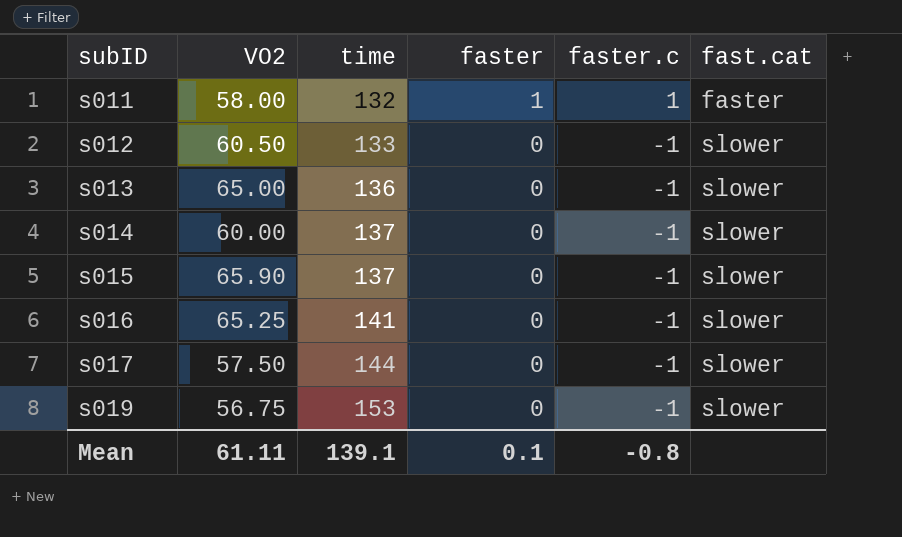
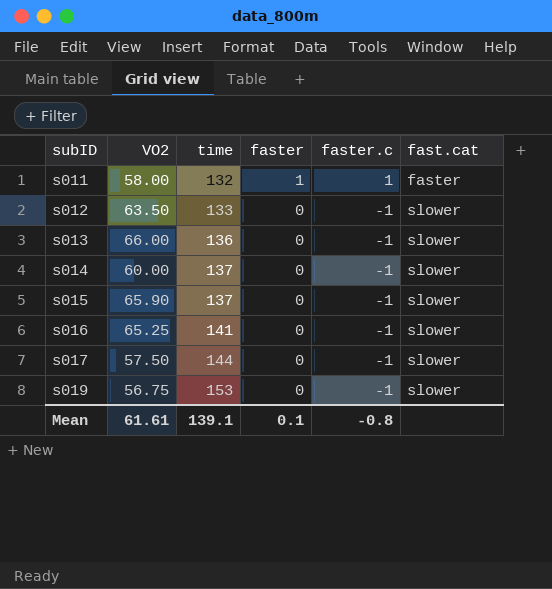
s012 | VO2: 60.50 -> 63.50
s013 | VO2: 65.00 -> 66.00
Mean | VO2: 61.11 -> 61.61

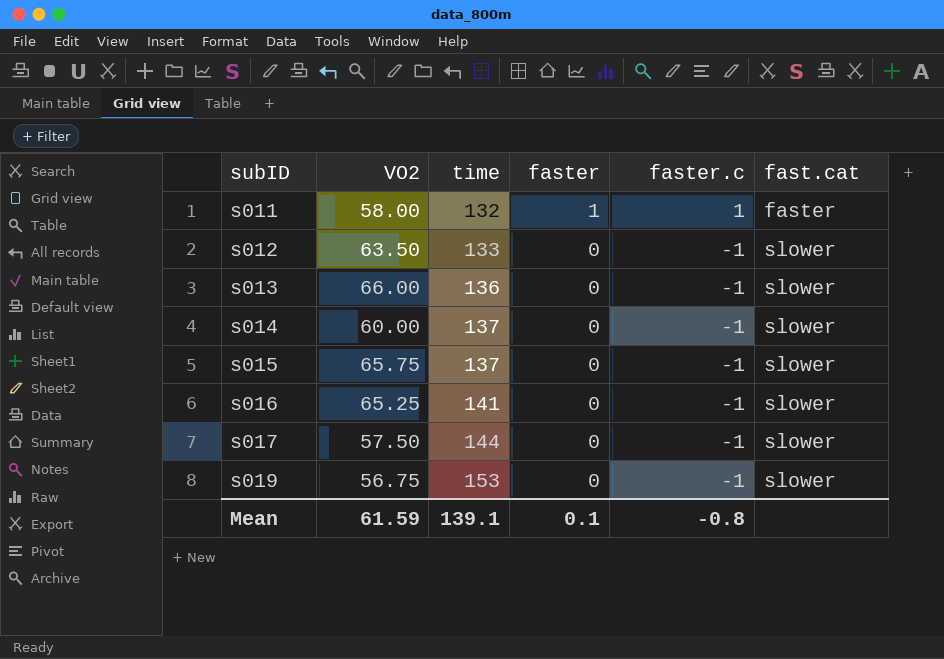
s015 | VO2: 65.90 -> 65.75
Mean | VO2: 61.61 -> 61.59

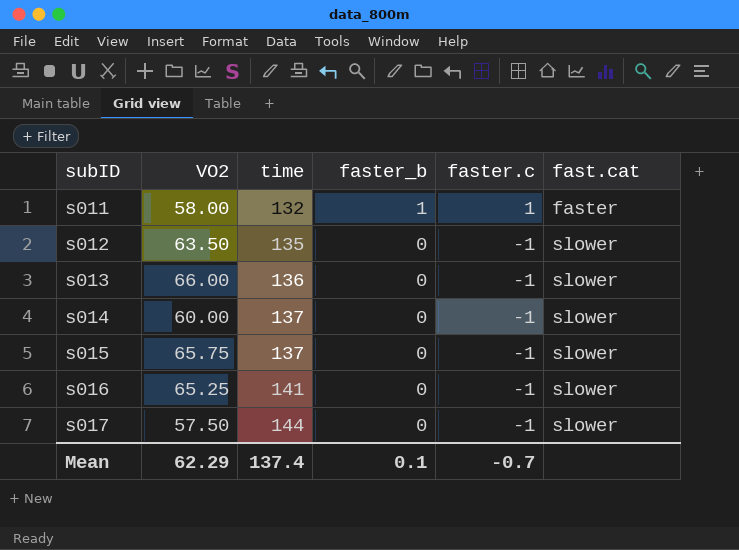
column name: faster -> faster_b
row s019: 56.75 | 153 | 0 | -1 | slower -> none
s012 | time: 133 -> 135
Mean | VO2: 61.59 -> 62.29
Mean | time: 139.1 -> 137.4
Mean | faster.c: -0.8 -> -0.7

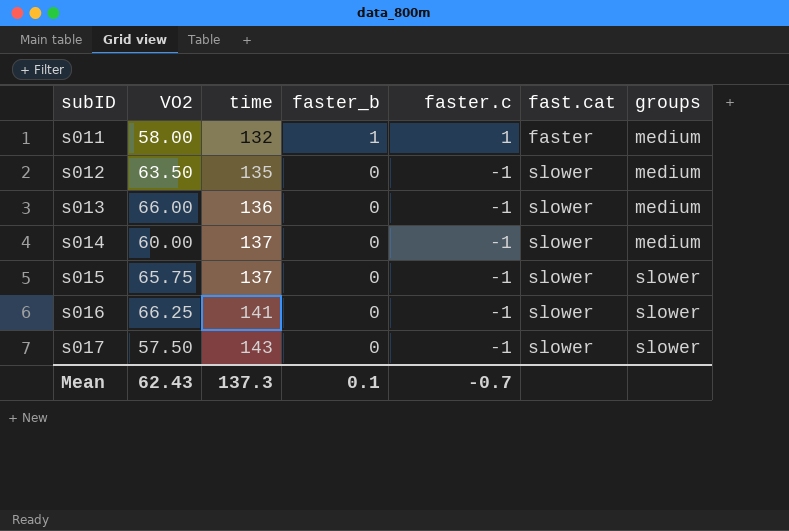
column groups | position: none -> 7
s016 | VO2: 65.25 -> 66.25
s017 | time: 144 -> 143
Mean | VO2: 62.29 -> 62.43
Mean | time: 137.4 -> 137.3

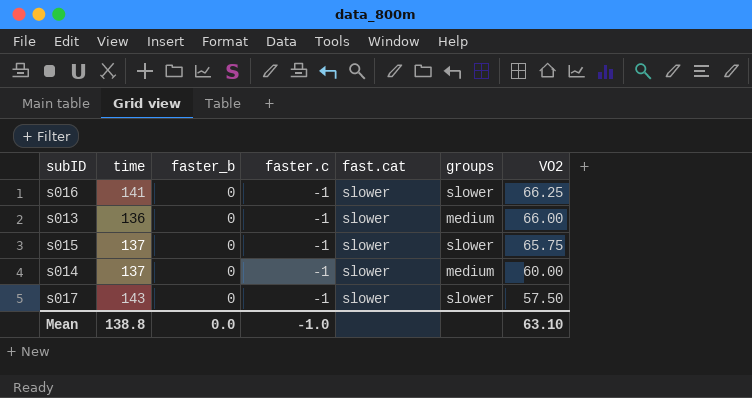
row order: subID ascending -> VO2 descending
column VO2 | position: 2 -> 7
row s011: 58.00 | 132 | 1 | 1 | faster | medium -> none
row s012: 63.50 | 135 | 0 | -1 | slower | medium -> none
Mean | time: 137.3 -> 138.8
Mean | faster_b: 0.1 -> 0.0
Mean | faster.c: -0.7 -> -1.0
Mean | VO2: 62.43 -> 63.10

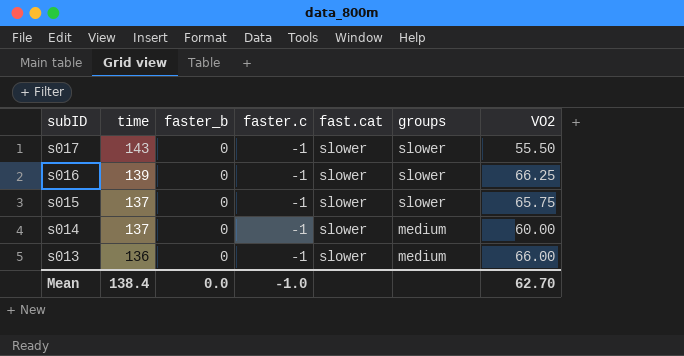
row order: VO2 descending -> subID descending
s017 | VO2: 57.50 -> 55.50
s016 | time: 141 -> 139
Mean | time: 138.8 -> 138.4
Mean | VO2: 63.10 -> 62.70

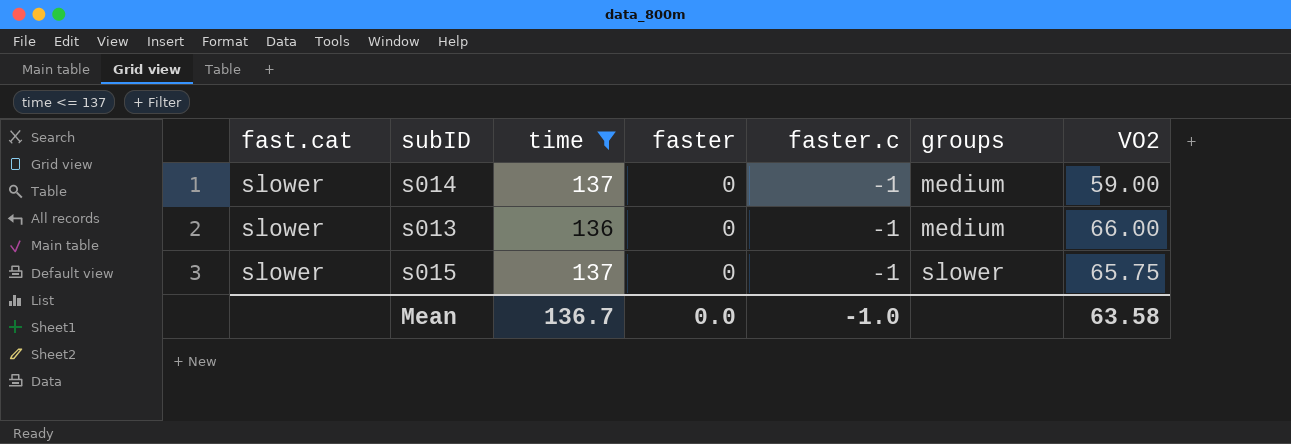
filter: none -> time <= 137
row order: subID descending -> groups ascending
column fast.cat | position: 5 -> 1
column name: faster_b -> faster
s014 | VO2: 60.00 -> 59.00
Mean | time: 138.4 -> 136.7
Mean | VO2: 62.70 -> 63.58

